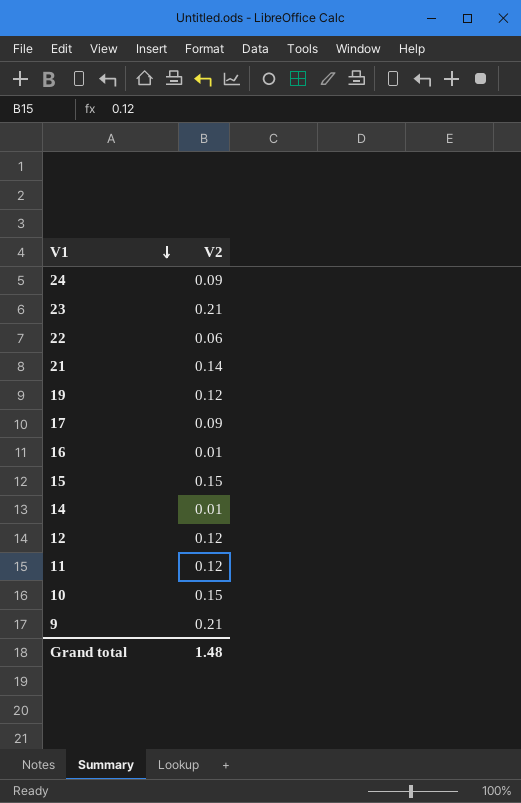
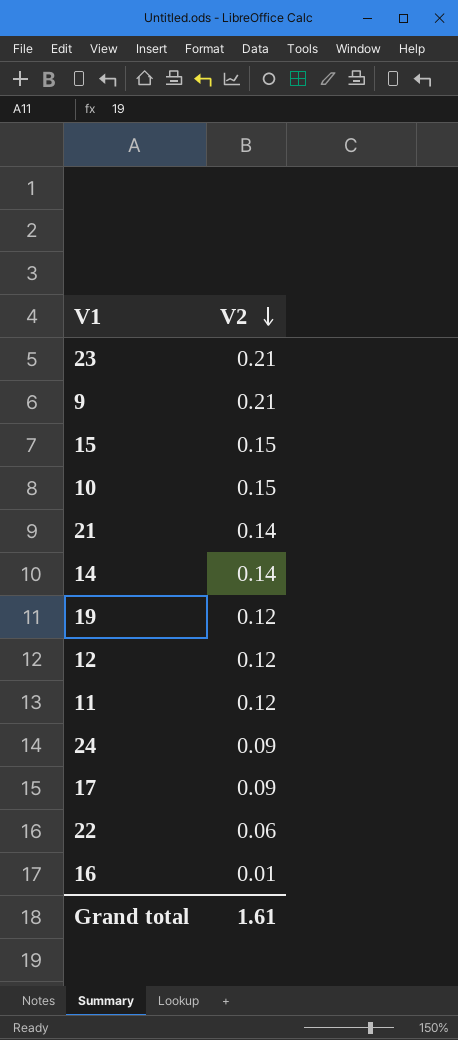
row order: V1 descending -> V2 descending
14 | V2: 0.01 -> 0.14
Grand total | V2: 1.48 -> 1.61

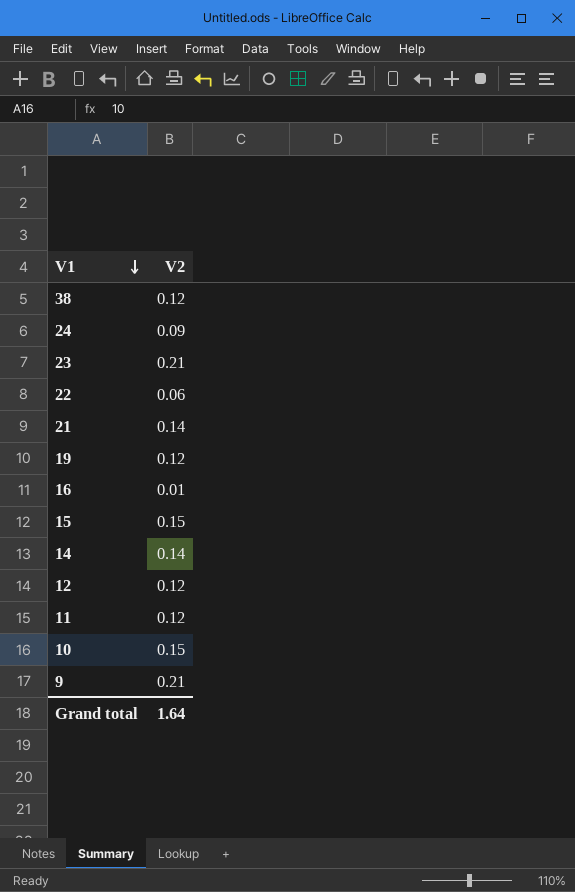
row order: V2 descending -> V1 descending
row 17: 0.09 -> none
row 38: none -> 0.12
Grand total | V2: 1.61 -> 1.64

